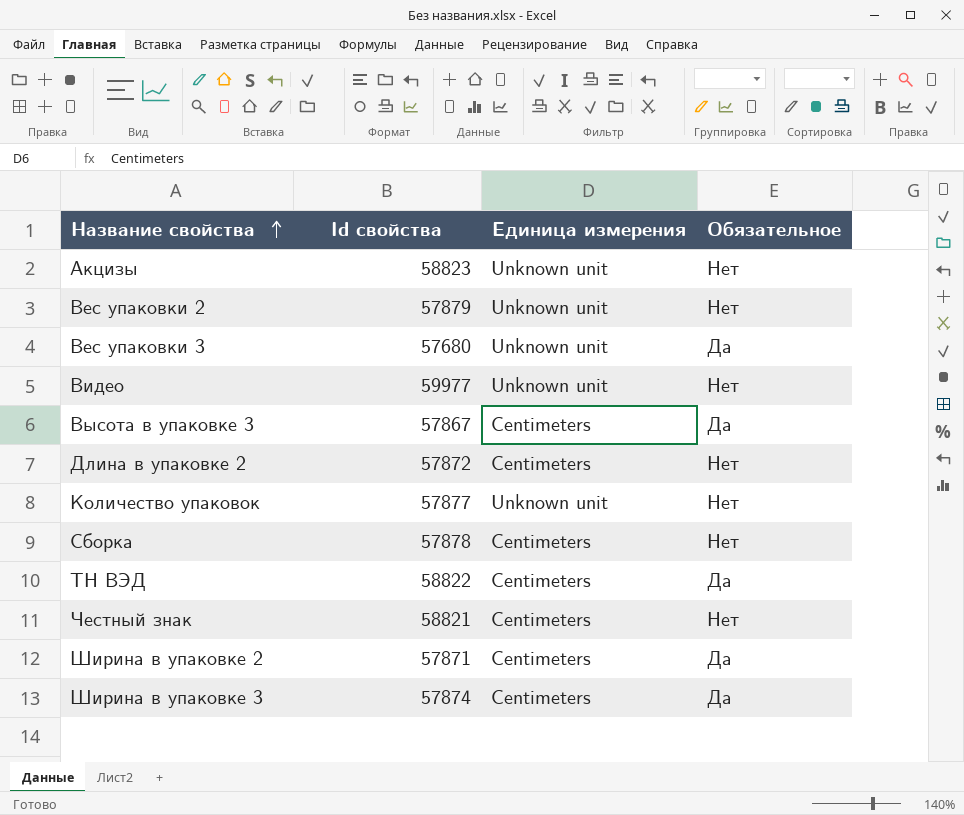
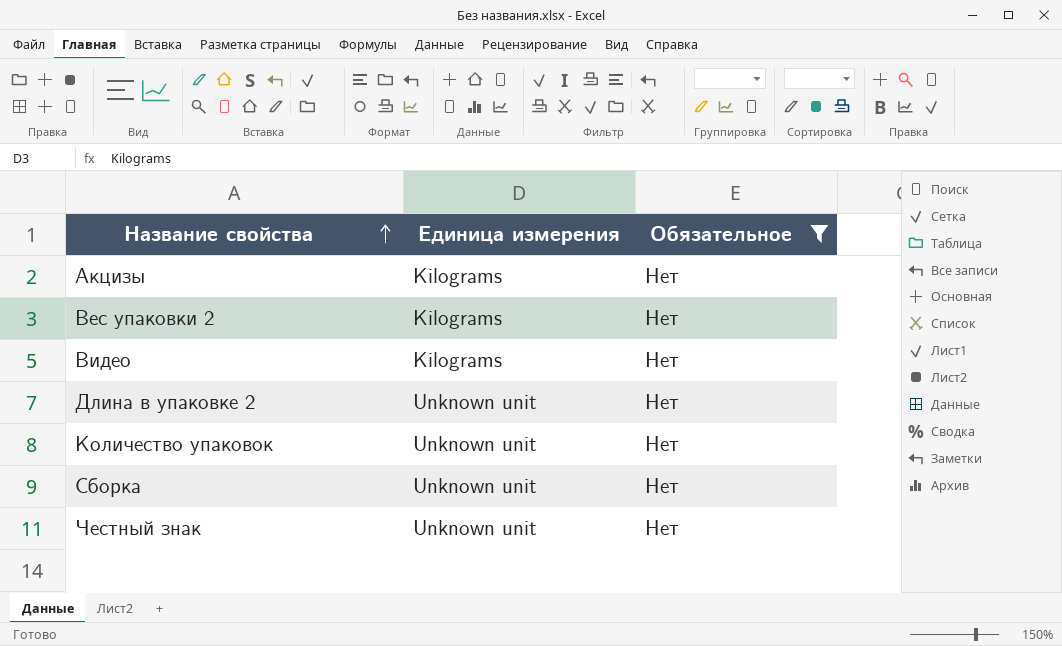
filter: none -> Обязательное = Нет
column Id свойства | position: 2 -> none
Акцизы | Единица измерения: Unknown unit -> Kilograms
Вес упаковки 2 | Единица измерения: Unknown unit -> Kilograms
Видео | Единица измерения: Unknown unit -> Kilograms
Длина в упаковке 2 | Единица измерения: Centimeters -> Unknown unit
Сборка | Единица измерения: Centimeters -> Unknown unit
Честный знак | Единица измерения: Centimeters -> Unknown unit

